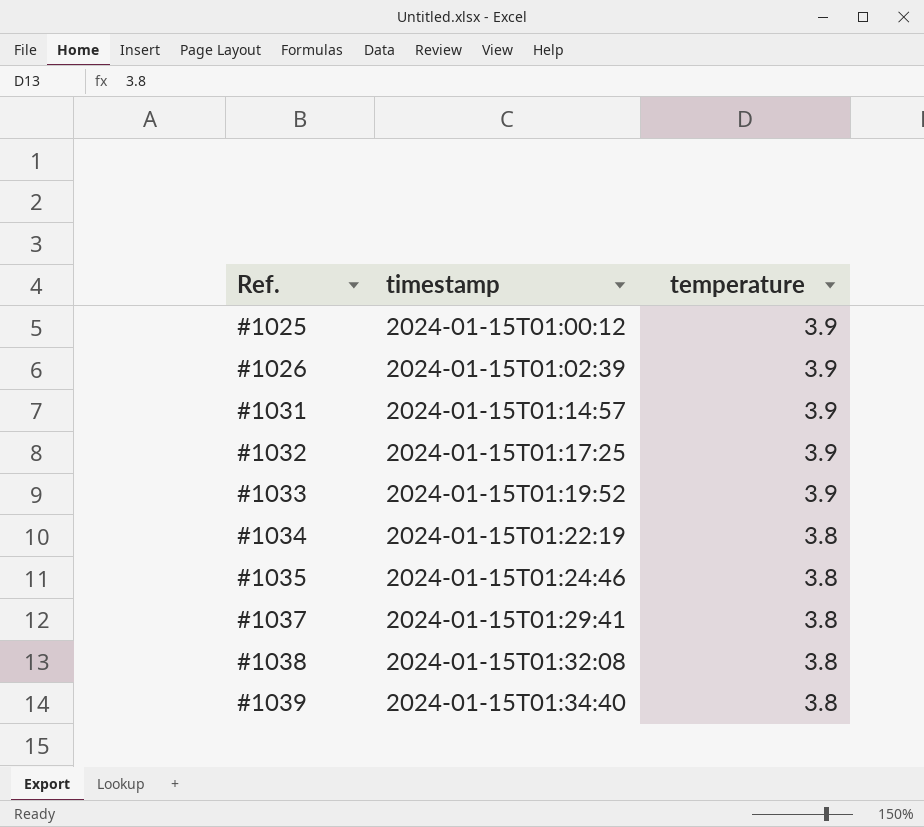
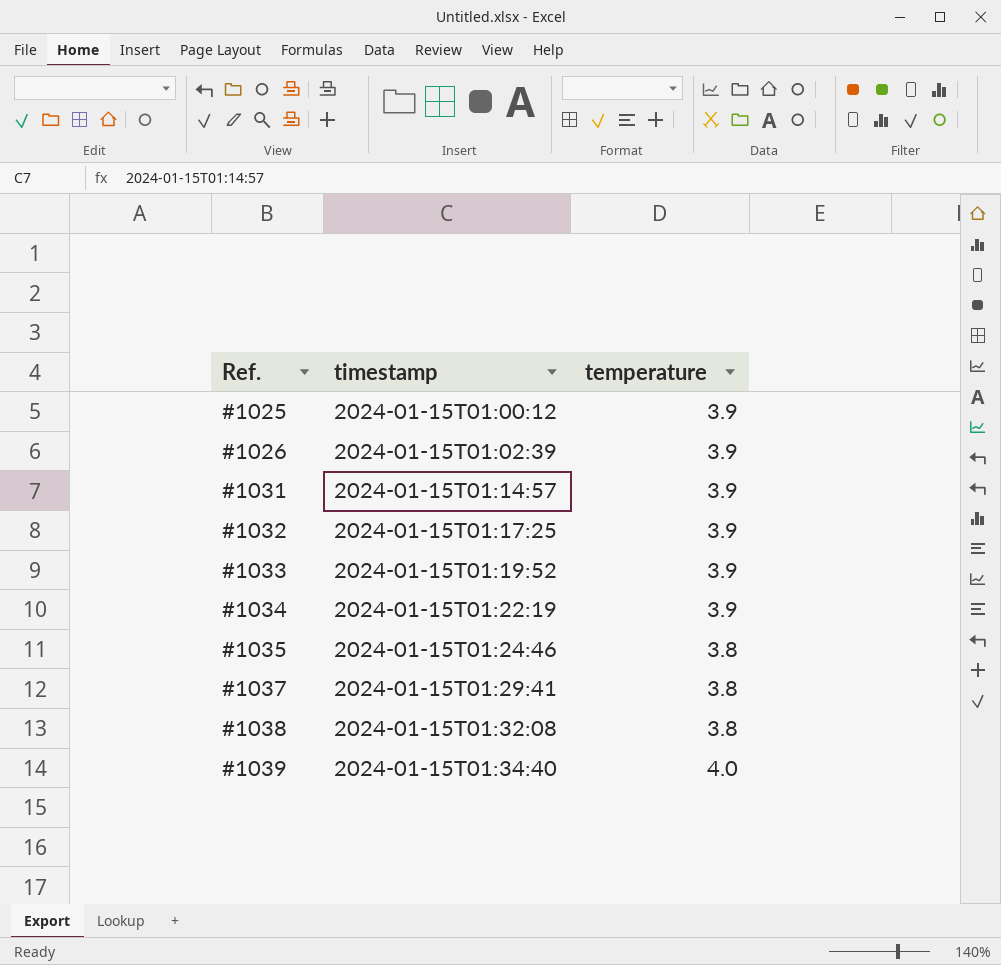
#1034 | temperature: 3.8 -> 3.9
#1039 | temperature: 3.8 -> 4.0

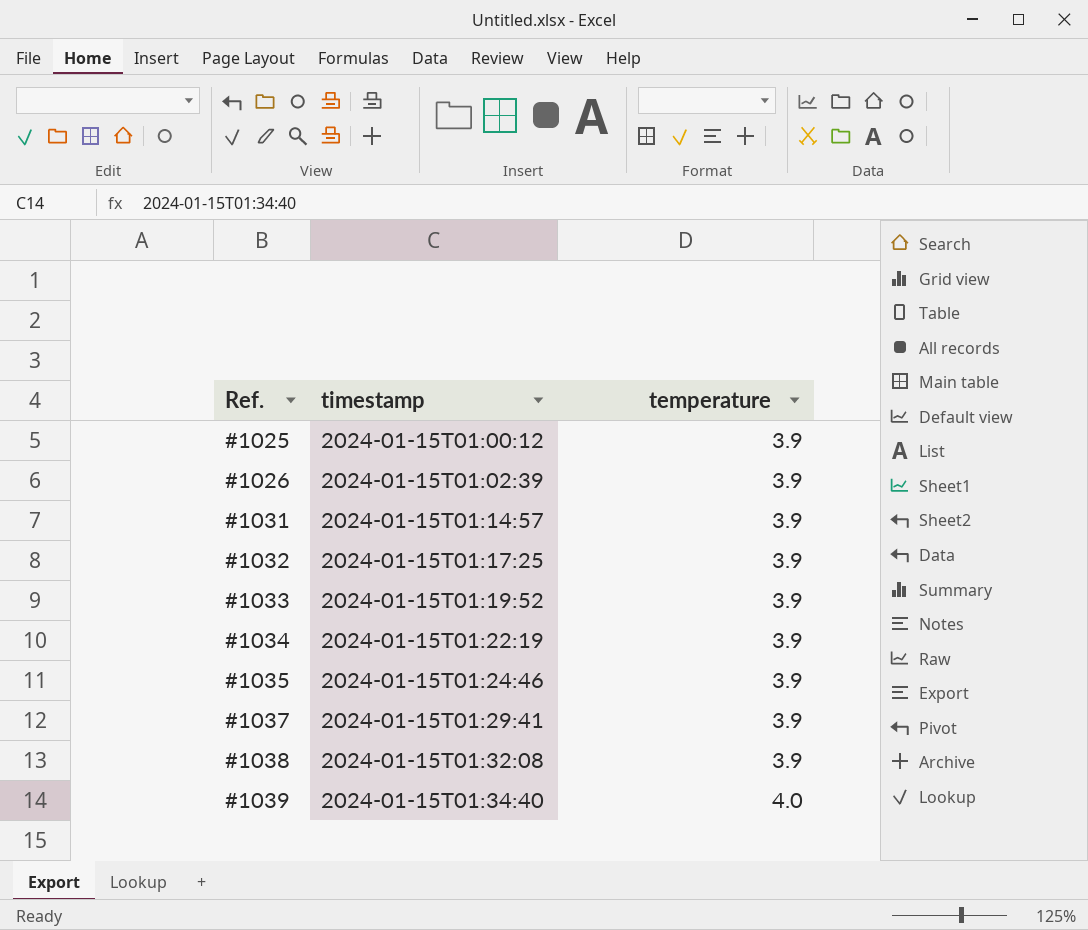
#1035 | temperature: 3.8 -> 3.9
#1037 | temperature: 3.8 -> 3.9
#1038 | temperature: 3.8 -> 3.9

